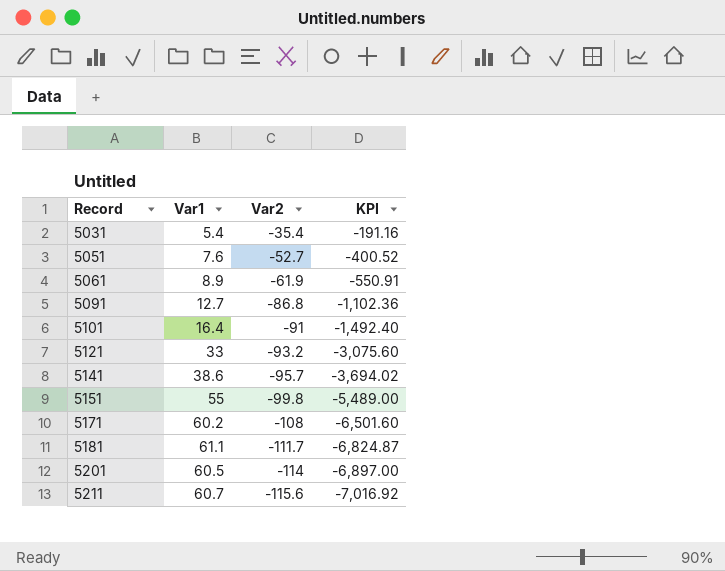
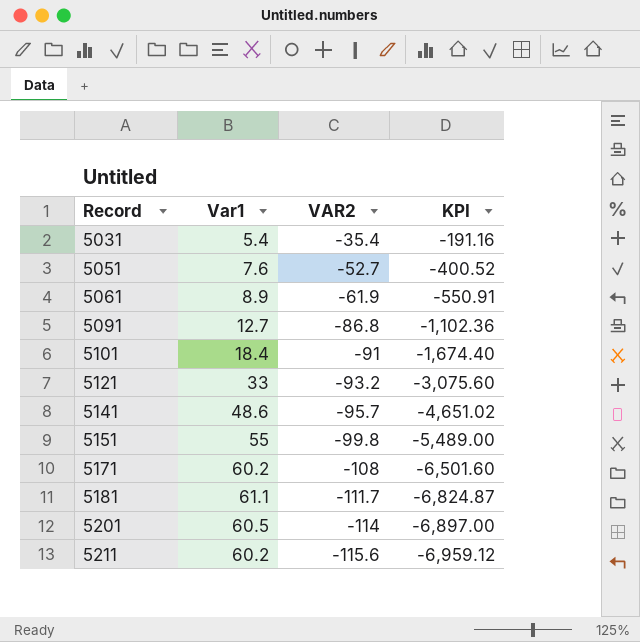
column name: Var2 -> VAR2
5101 | Var1: 16.4 -> 18.4
5101 | KPI: -1,492.40 -> -1,674.40
5141 | Var1: 38.6 -> 48.6
5141 | KPI: -3,694.02 -> -4,651.02
5211 | Var1: 60.7 -> 60.2
5211 | KPI: -7,016.92 -> -6,959.12

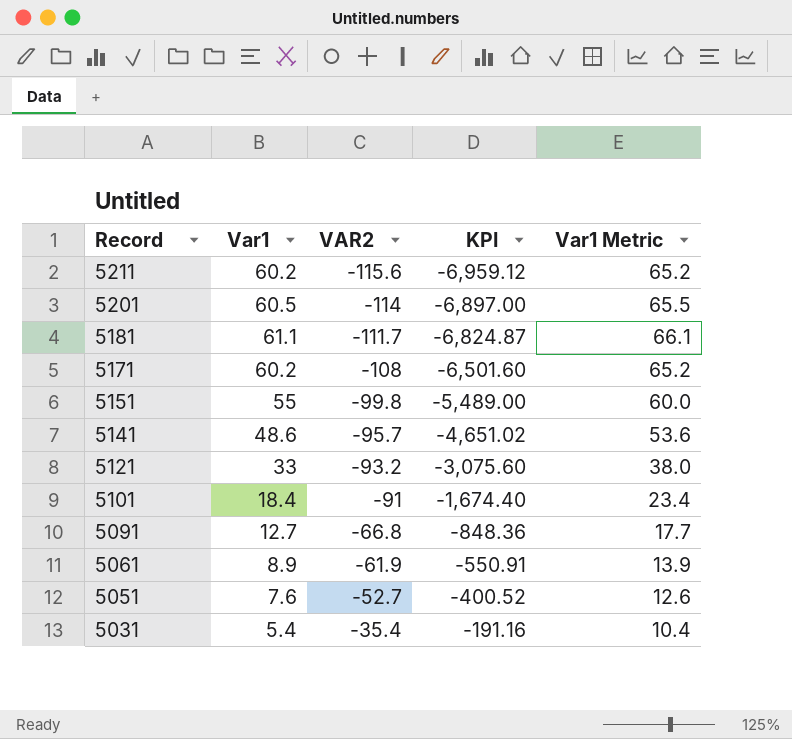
row order: Record ascending -> Record descending
column Var1 Metric | formula: none -> [Var1] + 5
5091 | VAR2: -86.8 -> -66.8
5091 | KPI: -1,102.36 -> -848.36

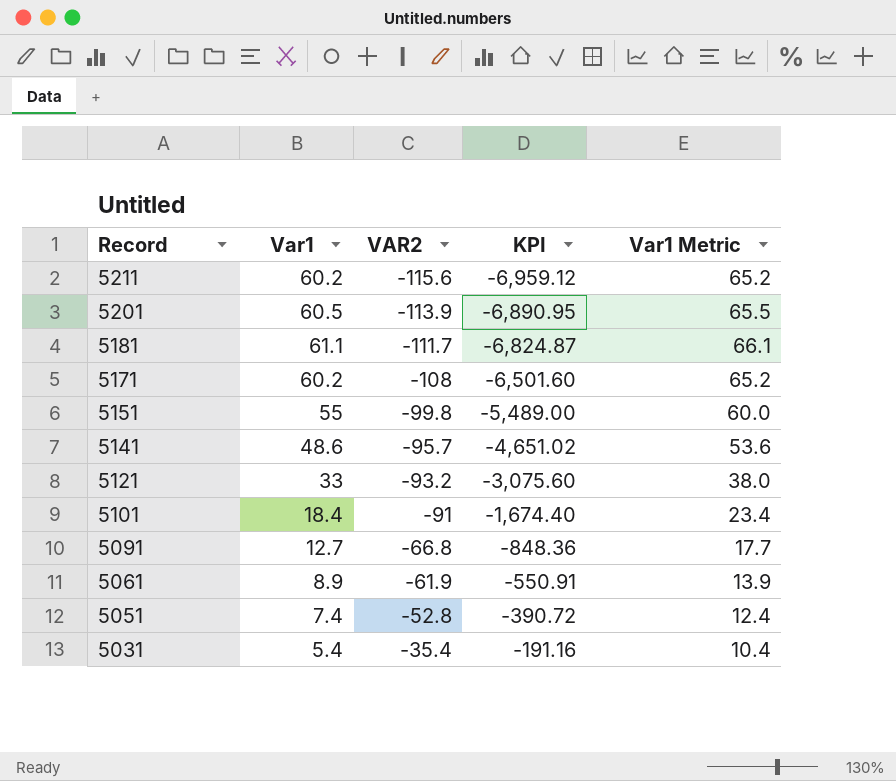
5201 | VAR2: -114 -> -113.9
5201 | KPI: -6,897.00 -> -6,890.95
5051 | Var1: 7.6 -> 7.4
5051 | VAR2: -52.7 -> -52.8
5051 | KPI: -400.52 -> -390.72
5051 | Var1 Metric: 12.6 -> 12.4

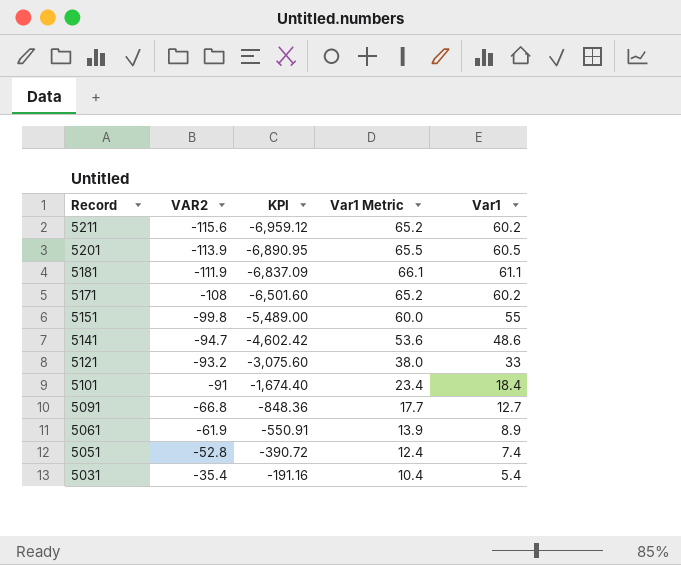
column Var1 | position: 2 -> 5
5181 | VAR2: -111.7 -> -111.9
5181 | KPI: -6,824.87 -> -6,837.09
5141 | VAR2: -95.7 -> -94.7
5141 | KPI: -4,651.02 -> -4,602.42

